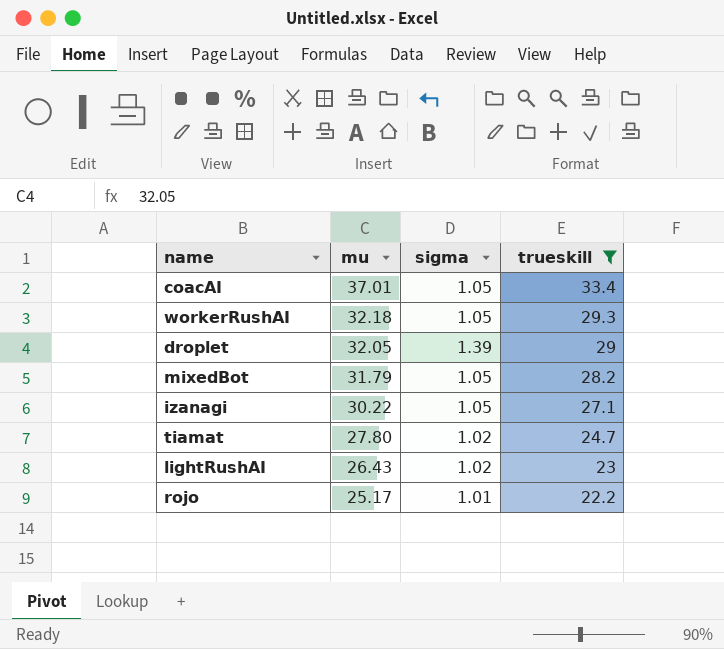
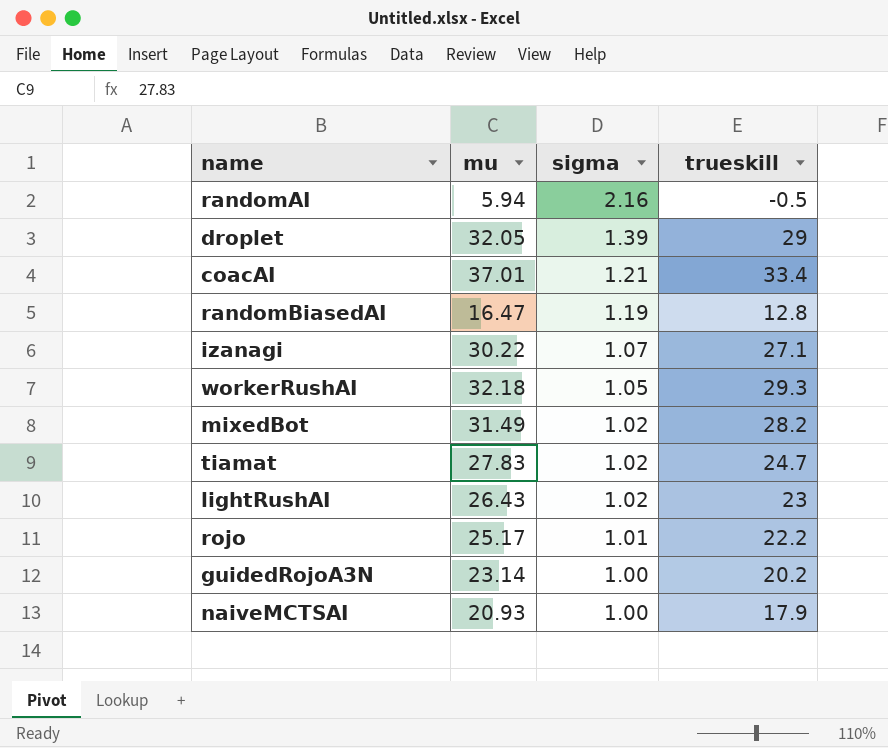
filter: trueskill >= 22.2 -> none
row order: mu descending -> sigma descending
coacAI | sigma: 1.05 -> 1.21
izanagi | sigma: 1.05 -> 1.07
mixedBot | mu: 31.79 -> 31.49
mixedBot | sigma: 1.05 -> 1.02
tiamat | mu: 27.80 -> 27.83

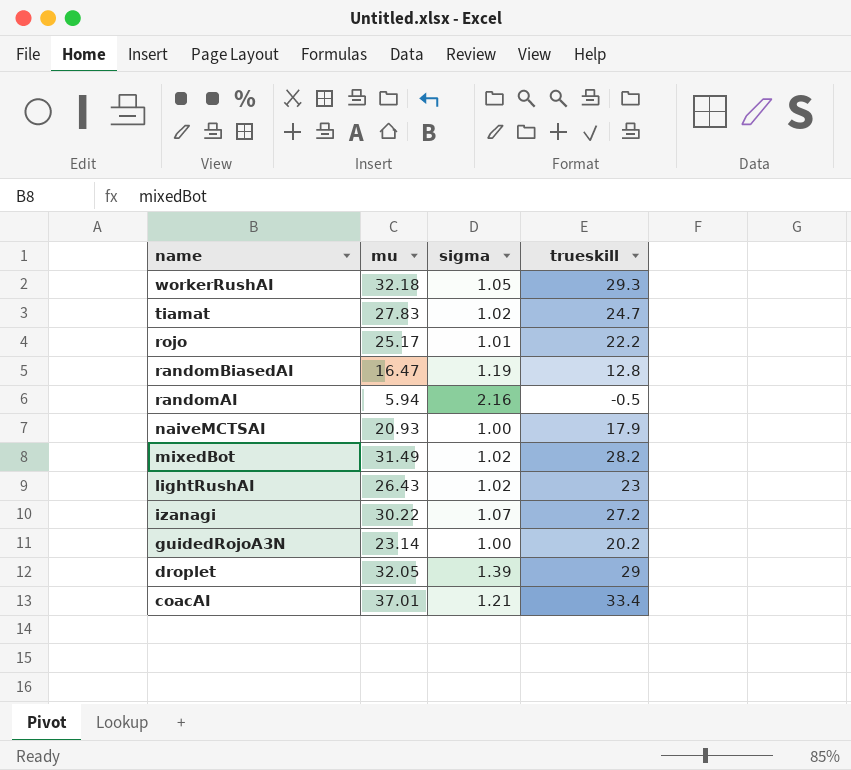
row order: sigma descending -> name descending
izanagi | trueskill: 27.1 -> 27.2

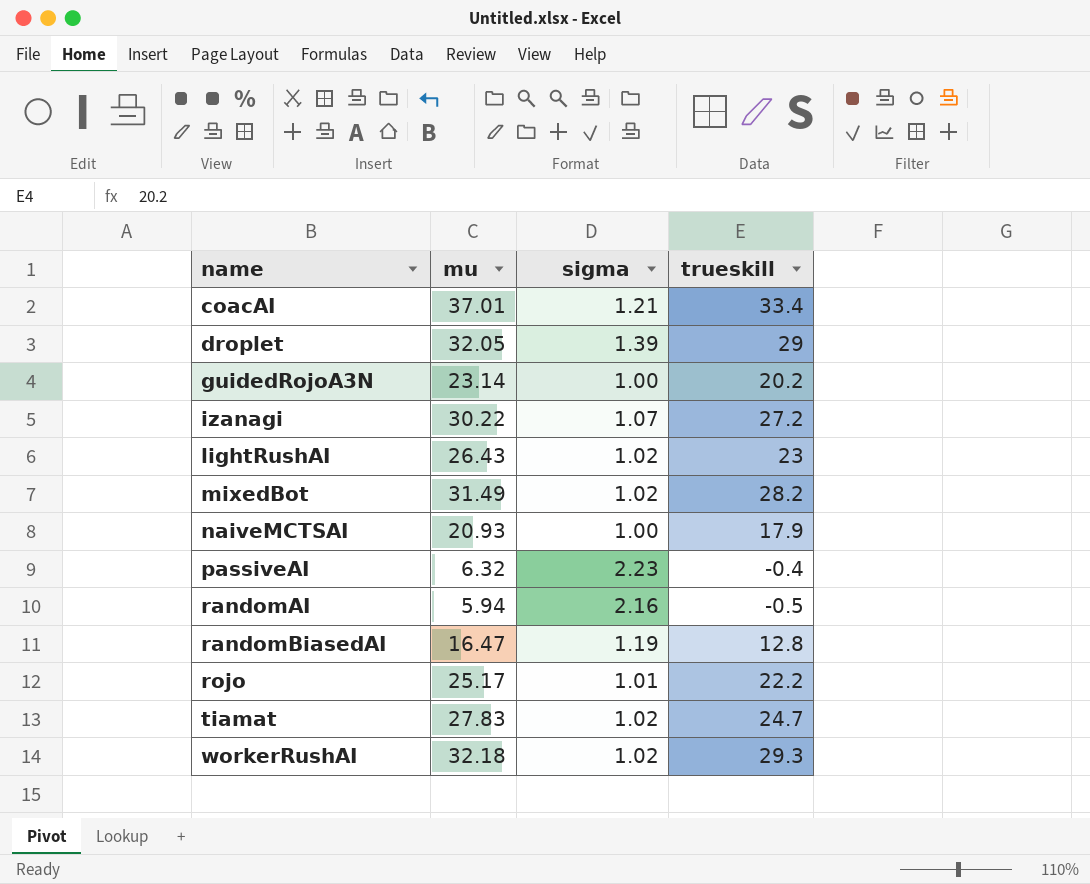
row order: name descending -> name ascending
row passiveAI: none -> 6.32 | 2.23 | -0.4
workerRushAI | sigma: 1.05 -> 1.02

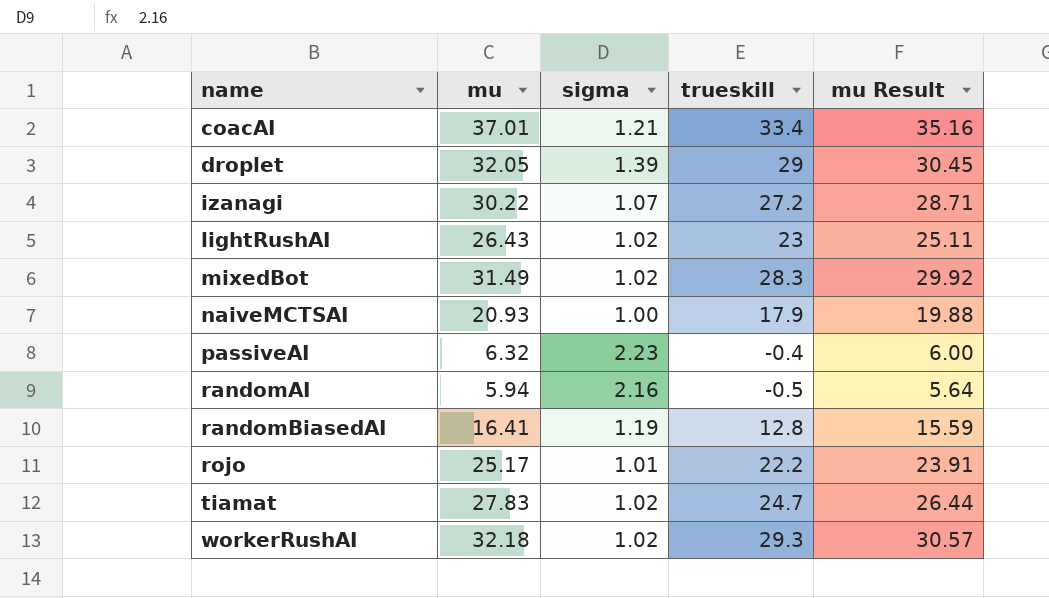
column mu Result | formula: none -> [mu] * 0.95
row guidedRojoA3N: 23.14 | 1.00 | 20.2 -> none
mixedBot | trueskill: 28.2 -> 28.3
randomBiasedAI | mu: 16.47 -> 16.41

